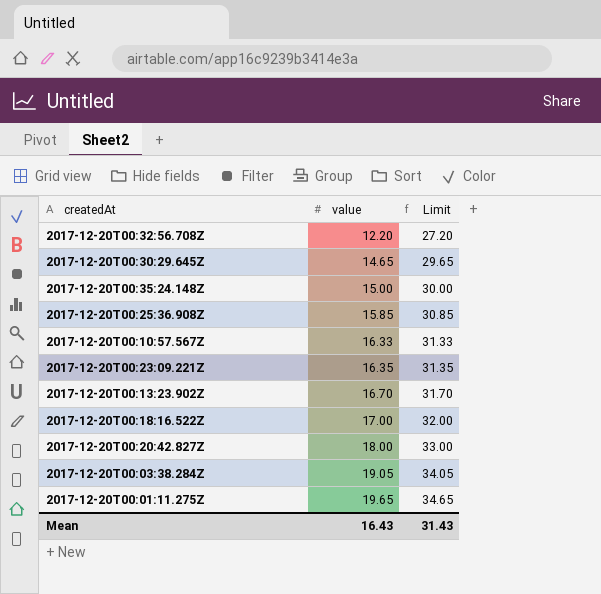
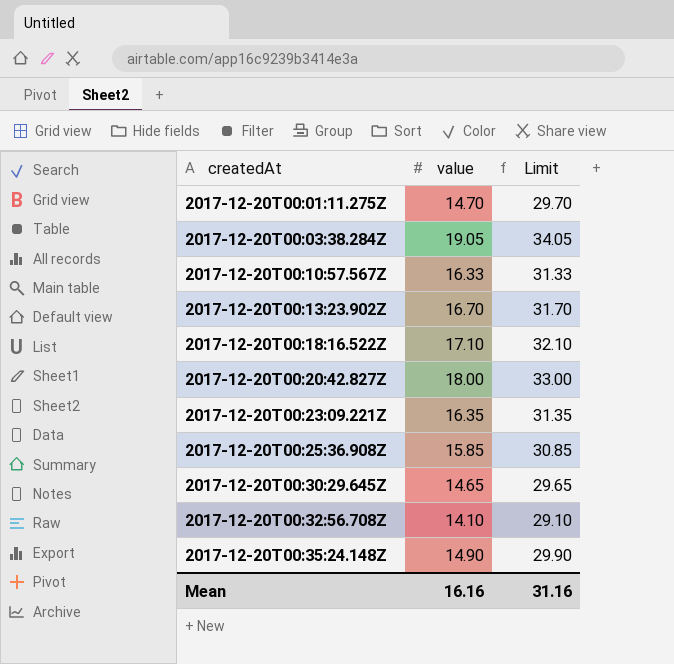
row order: value ascending -> createdAt ascending
2017-12-20T00:01:11.275Z | value: 19.65 -> 14.70
2017-12-20T00:01:11.275Z | Limit: 34.65 -> 29.70
2017-12-20T00:18:16.522Z | value: 17.00 -> 17.10
2017-12-20T00:18:16.522Z | Limit: 32.00 -> 32.10
2017-12-20T00:32:56.708Z | value: 12.20 -> 14.10
2017-12-20T00:32:56.708Z | Limit: 27.20 -> 29.10
2017-12-20T00:35:24.148Z | value: 15.00 -> 14.90
2017-12-20T00:35:24.148Z | Limit: 30.00 -> 29.90
Mean | value: 16.43 -> 16.16
Mean | Limit: 31.43 -> 31.16

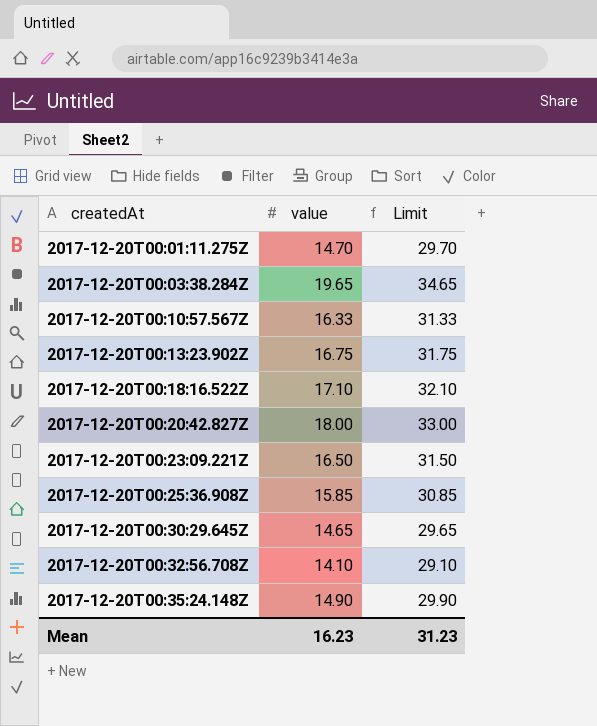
2017-12-20T00:03:38.284Z | value: 19.05 -> 19.65
2017-12-20T00:03:38.284Z | Limit: 34.05 -> 34.65
2017-12-20T00:13:23.902Z | value: 16.70 -> 16.75
2017-12-20T00:13:23.902Z | Limit: 31.70 -> 31.75
2017-12-20T00:23:09.221Z | value: 16.35 -> 16.50
2017-12-20T00:23:09.221Z | Limit: 31.35 -> 31.50
Mean | value: 16.16 -> 16.23
Mean | Limit: 31.16 -> 31.23

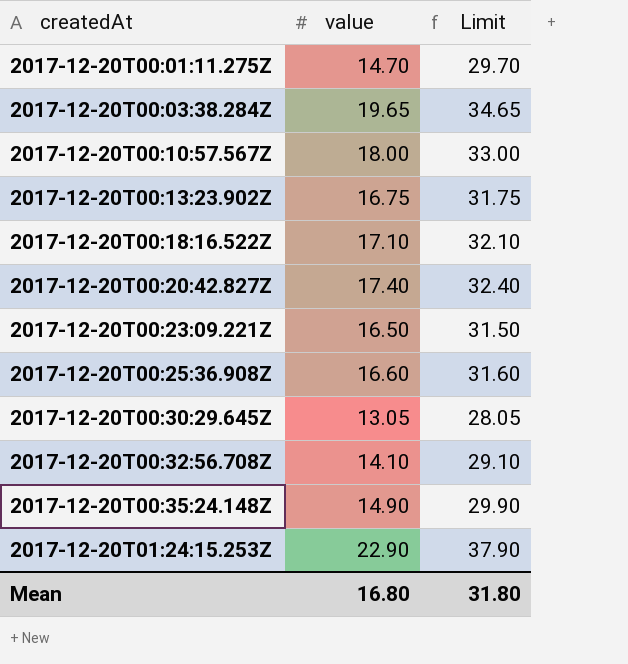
2017-12-20T00:10:57.567Z | value: 16.33 -> 18.00
2017-12-20T00:10:57.567Z | Limit: 31.33 -> 33.00
2017-12-20T00:20:42.827Z | value: 18.00 -> 17.40
2017-12-20T00:20:42.827Z | Limit: 33.00 -> 32.40
2017-12-20T00:25:36.908Z | value: 15.85 -> 16.60
2017-12-20T00:25:36.908Z | Limit: 30.85 -> 31.60
2017-12-20T00:30:29.645Z | value: 14.65 -> 13.05
2017-12-20T00:30:29.645Z | Limit: 29.65 -> 28.05
row 2017-12-20T01:24:15.253Z: none -> 22.90 | 37.90
Mean | value: 16.23 -> 16.80
Mean | Limit: 31.23 -> 31.80

